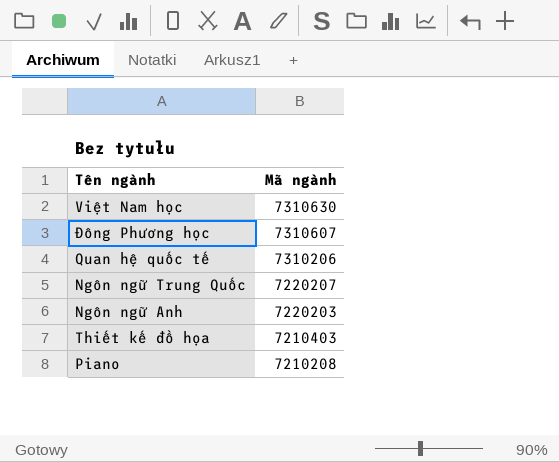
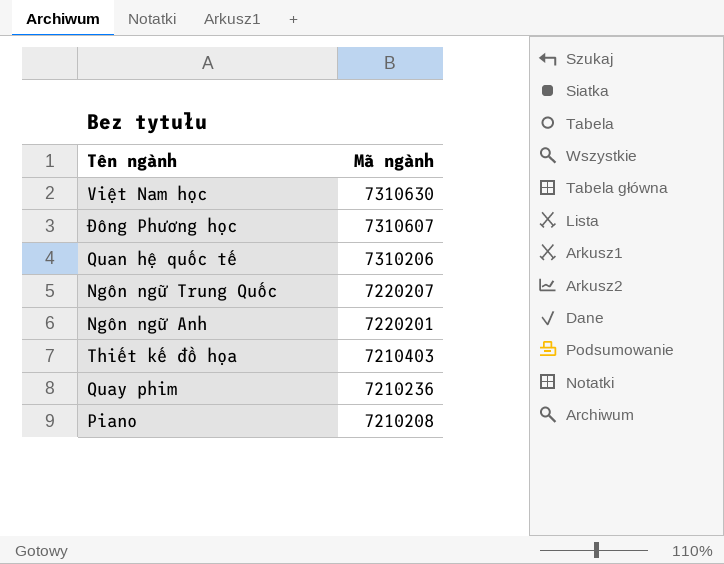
Ngôn ngữ Anh | Mã ngành: 7220203 -> 7220201
row Quay phim: none -> 7210236

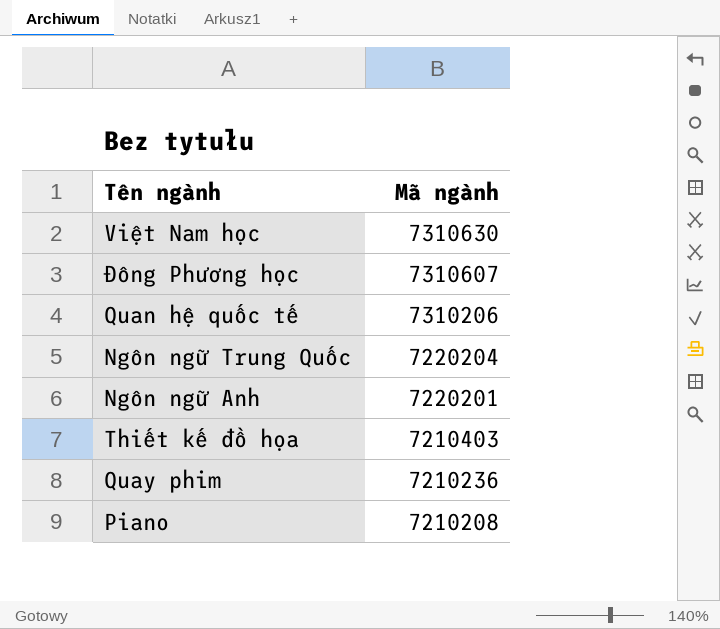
Ngôn ngữ Trung Quốc | Mã ngành: 7220207 -> 7220204

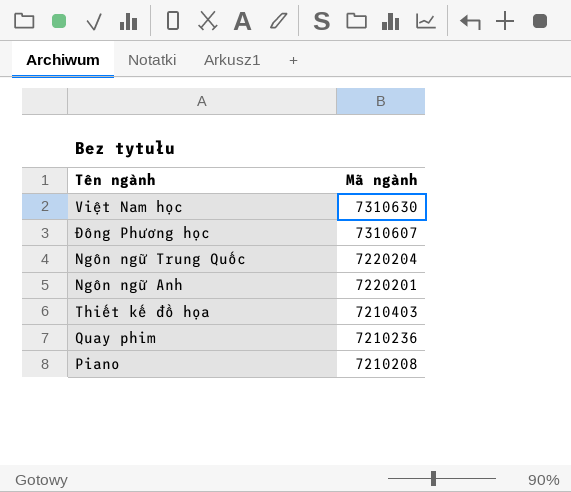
row Quan hệ quốc tế: 7310206 -> none

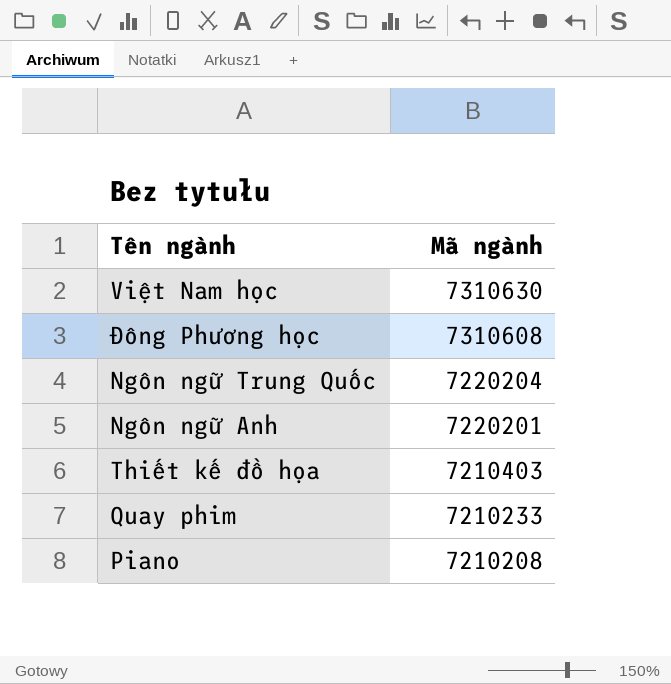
Đông Phương học | Mã ngành: 7310607 -> 7310608
Quay phim | Mã ngành: 7210236 -> 7210233

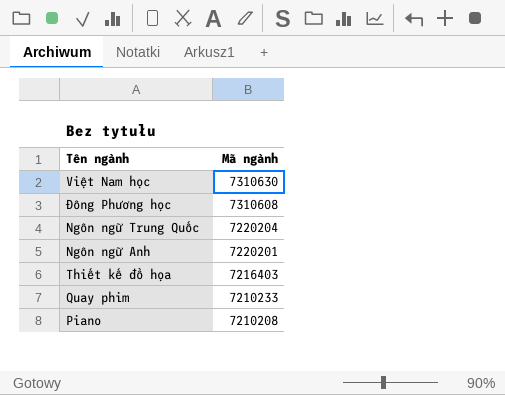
Thiết kế đồ họa | Mã ngành: 7210403 -> 7216403

